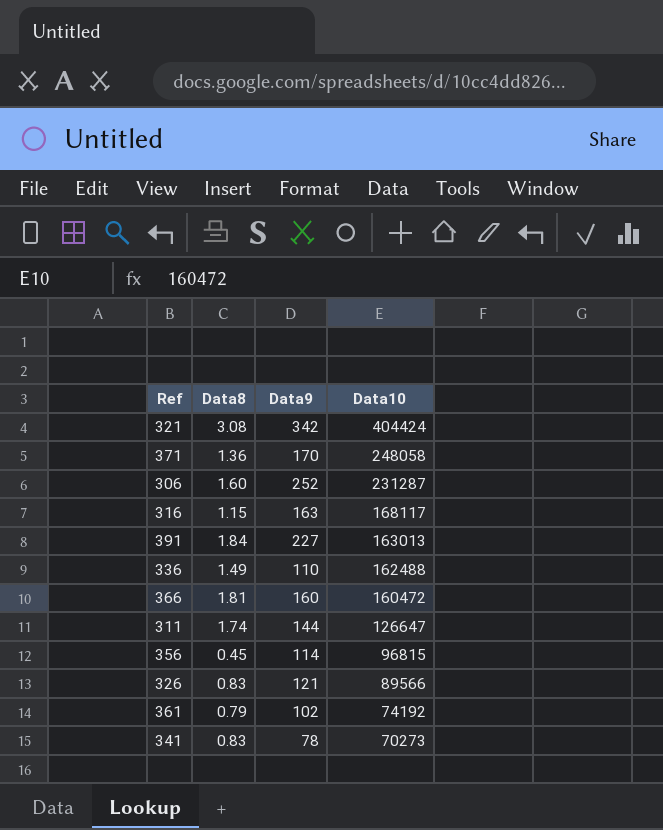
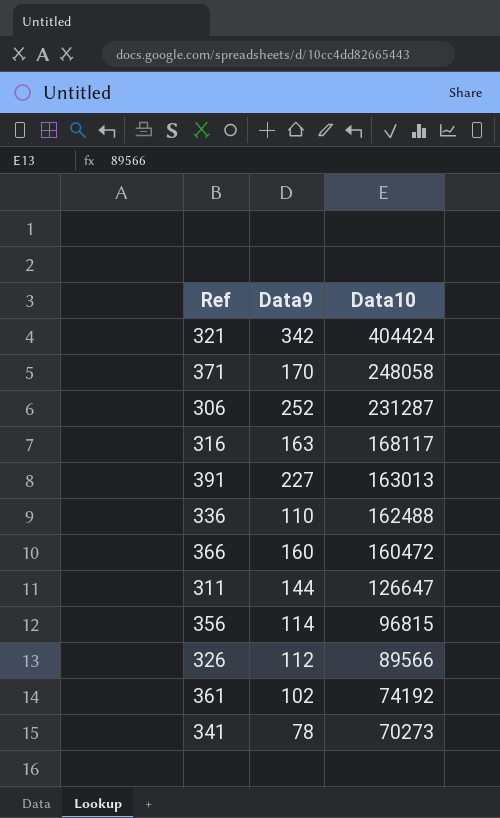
column Data8 | position: 2 -> none
326 | Data9: 121 -> 112

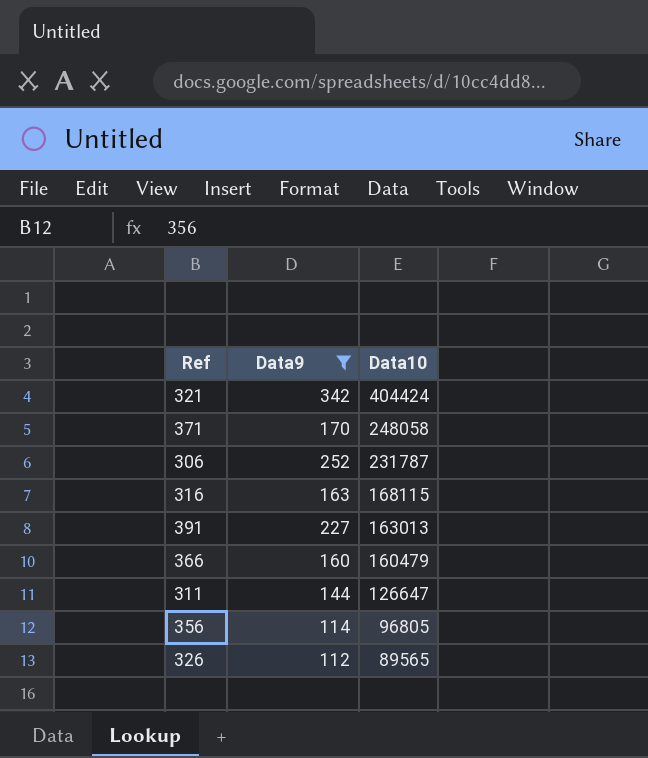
filter: none -> Data9 >= 112
306 | Data10: 231287 -> 231787
316 | Data10: 168117 -> 168115
366 | Data10: 160472 -> 160479
356 | Data10: 96815 -> 96805
326 | Data10: 89566 -> 89565

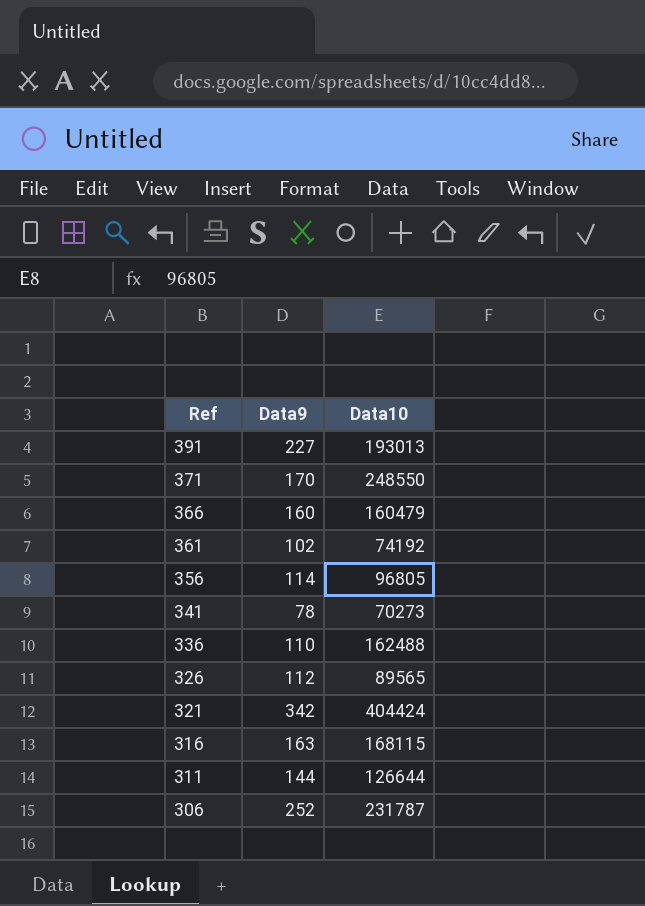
filter: Data9 >= 112 -> none
row order: Data10 descending -> Ref descending
391 | Data10: 163013 -> 193013
371 | Data10: 248058 -> 248550
311 | Data10: 126647 -> 126644

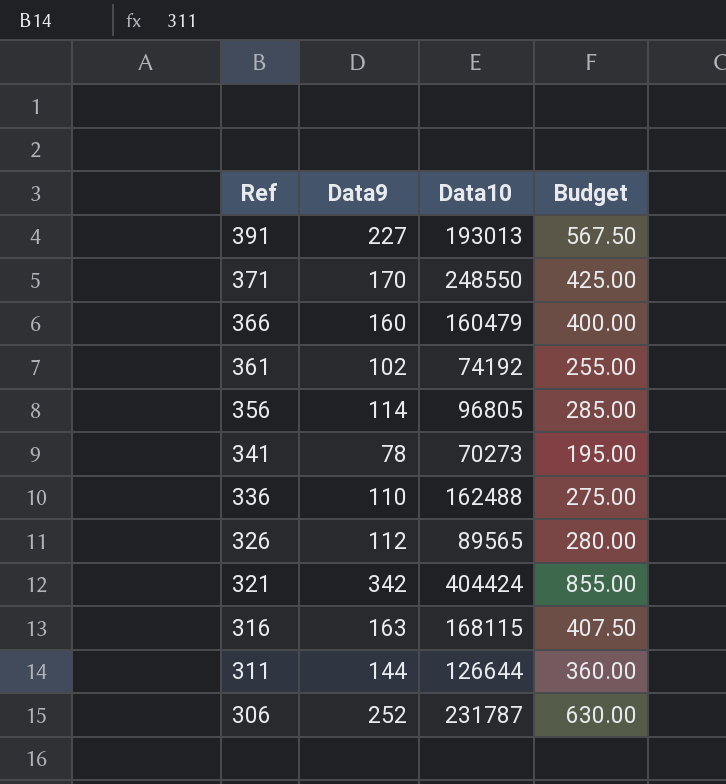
column Budget | formula: none -> [Data9] * 2.5

